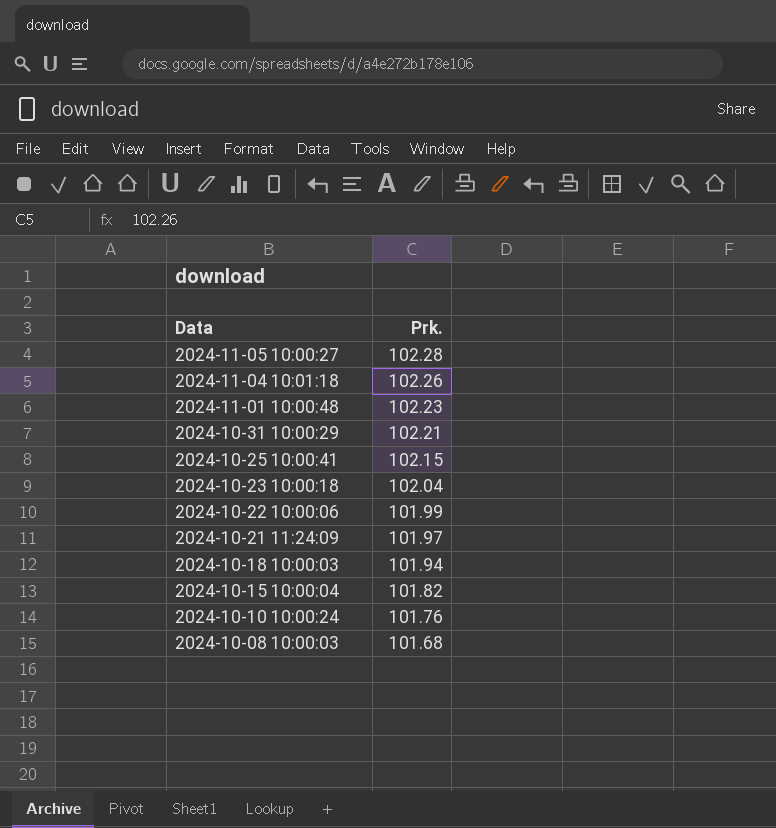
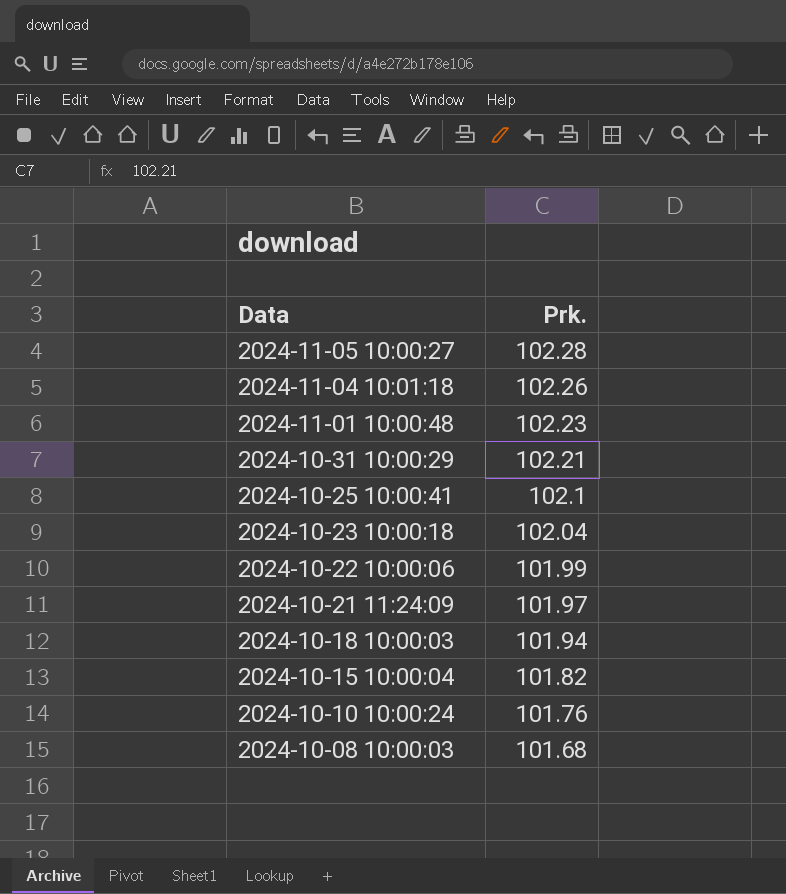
2024-10-25 10:00:41 | Prk.: 102.15 -> 102.1

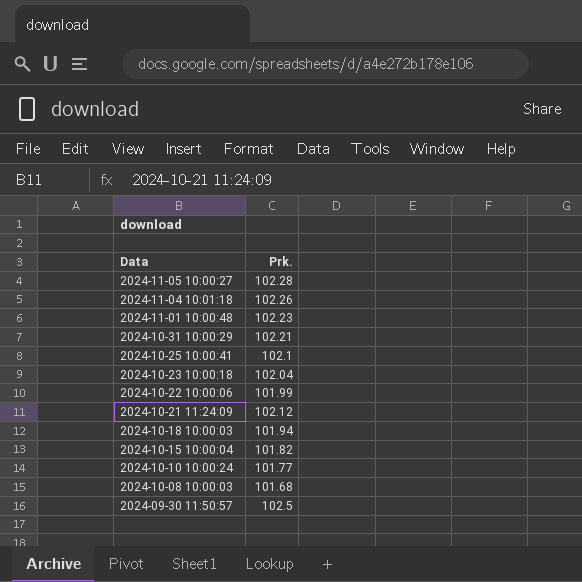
2024-10-21 11:24:09 | Prk.: 101.97 -> 102.12
2024-10-10 10:00:24 | Prk.: 101.76 -> 101.77
row 2024-09-30 11:50:57: none -> 102.5

